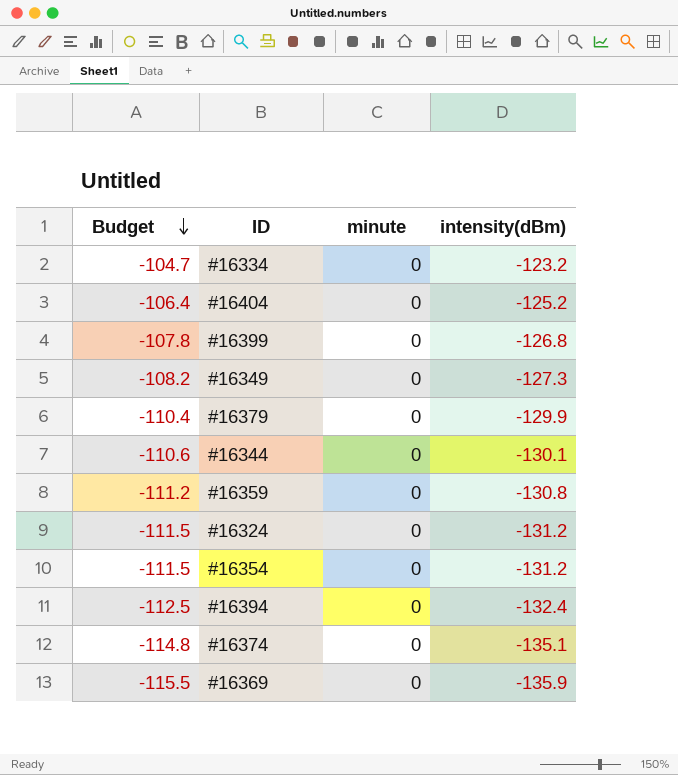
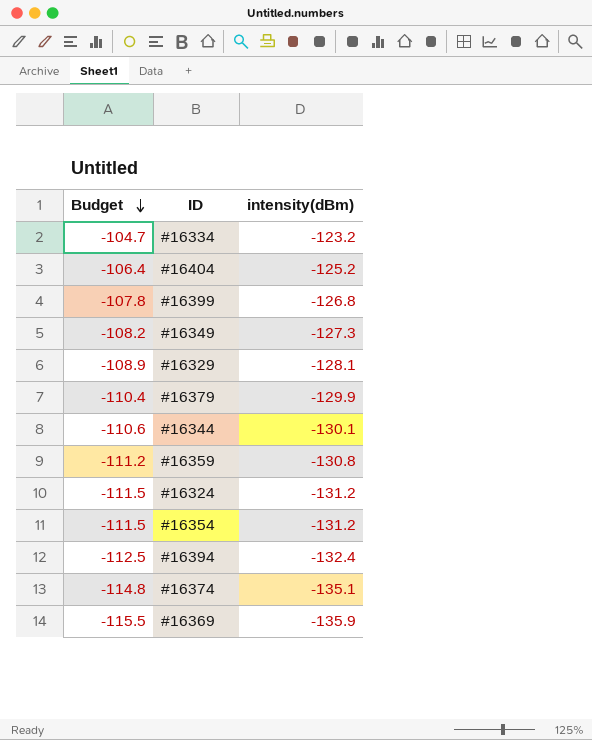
column minute | position: 3 -> none
row #16329: none -> -108.9 | -128.1

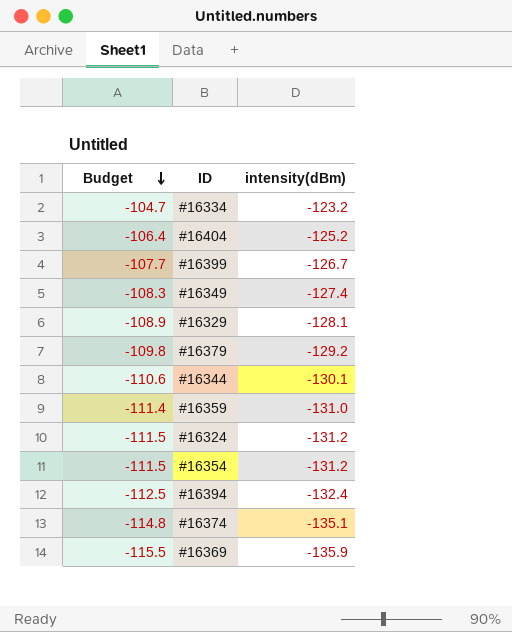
#16399 | Budget: -107.8 -> -107.7
#16399 | intensity(dBm): -126.8 -> -126.7
#16349 | Budget: -108.2 -> -108.3
#16349 | intensity(dBm): -127.3 -> -127.4
#16379 | Budget: -110.4 -> -109.8
#16379 | intensity(dBm): -129.9 -> -129.2
#16359 | Budget: -111.2 -> -111.4
#16359 | intensity(dBm): -130.8 -> -131.0

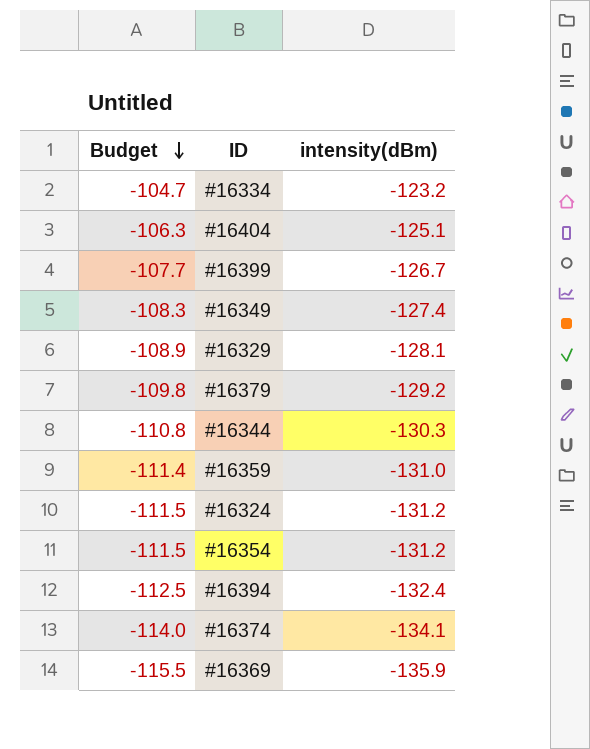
#16404 | Budget: -106.4 -> -106.3
#16404 | intensity(dBm): -125.2 -> -125.1
#16344 | Budget: -110.6 -> -110.8
#16344 | intensity(dBm): -130.1 -> -130.3
#16374 | Budget: -114.8 -> -114.0
#16374 | intensity(dBm): -135.1 -> -134.1

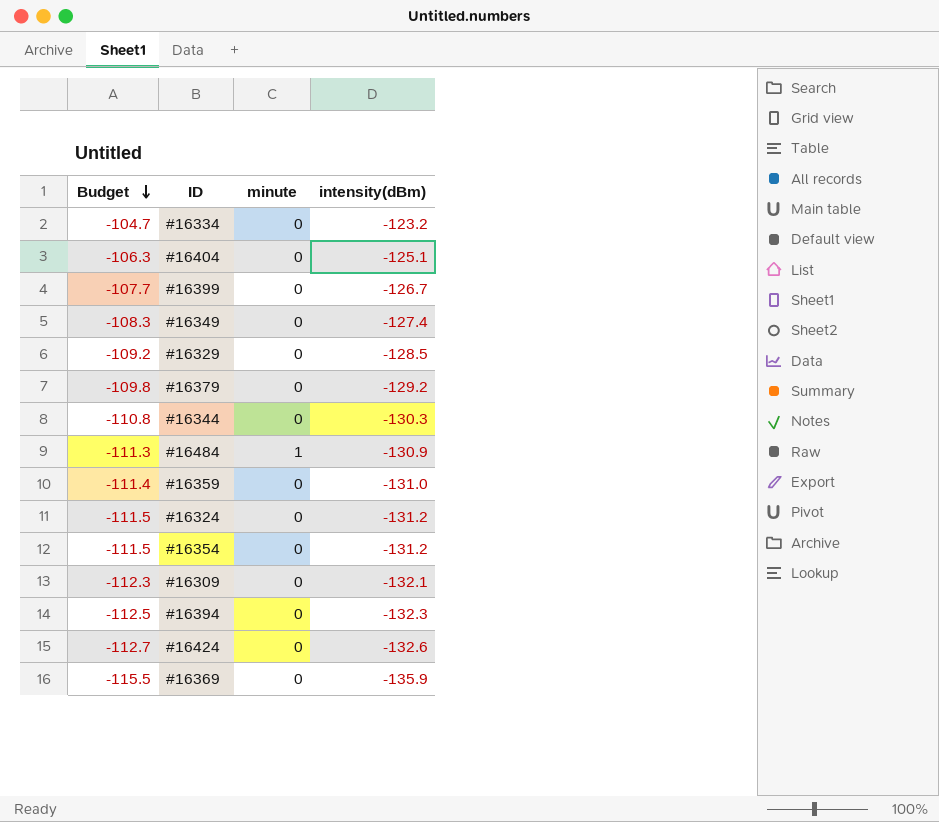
column minute | position: none -> 3
row #16374: -114.0 | -134.1 -> none
#16329 | Budget: -108.9 -> -109.2
#16329 | intensity(dBm): -128.1 -> -128.5
row #16484: none -> -111.3 | 1 | -130.9
row #16309: none -> -112.3 | 0 | -132.1
#16394 | intensity(dBm): -132.4 -> -132.3
row #16424: none -> -112.7 | 0 | -132.6

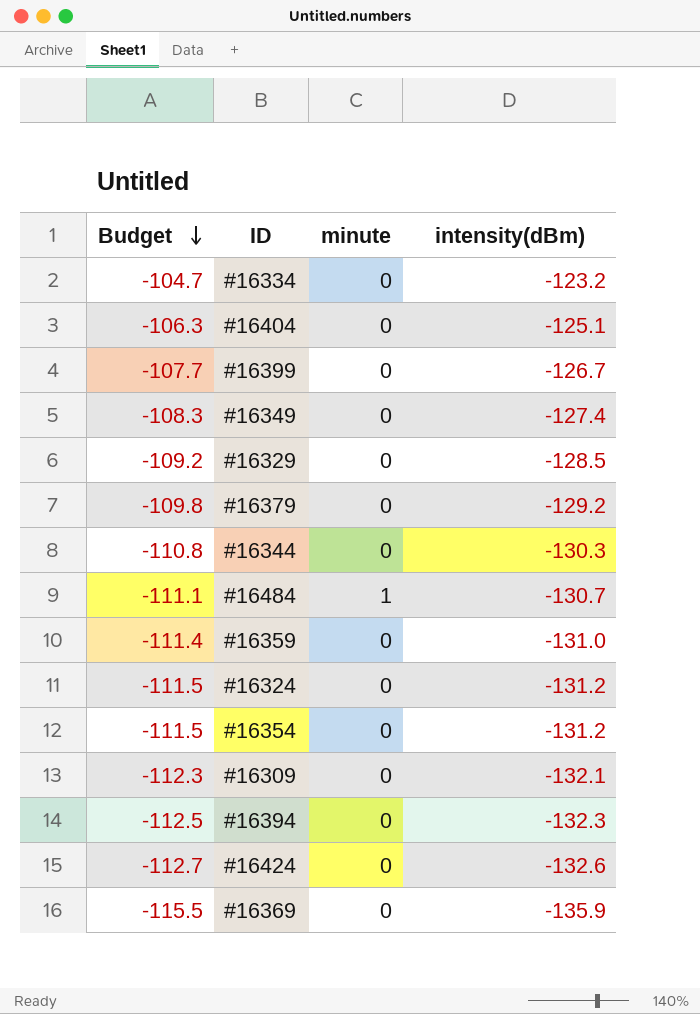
#16484 | Budget: -111.3 -> -111.1
#16484 | intensity(dBm): -130.9 -> -130.7

